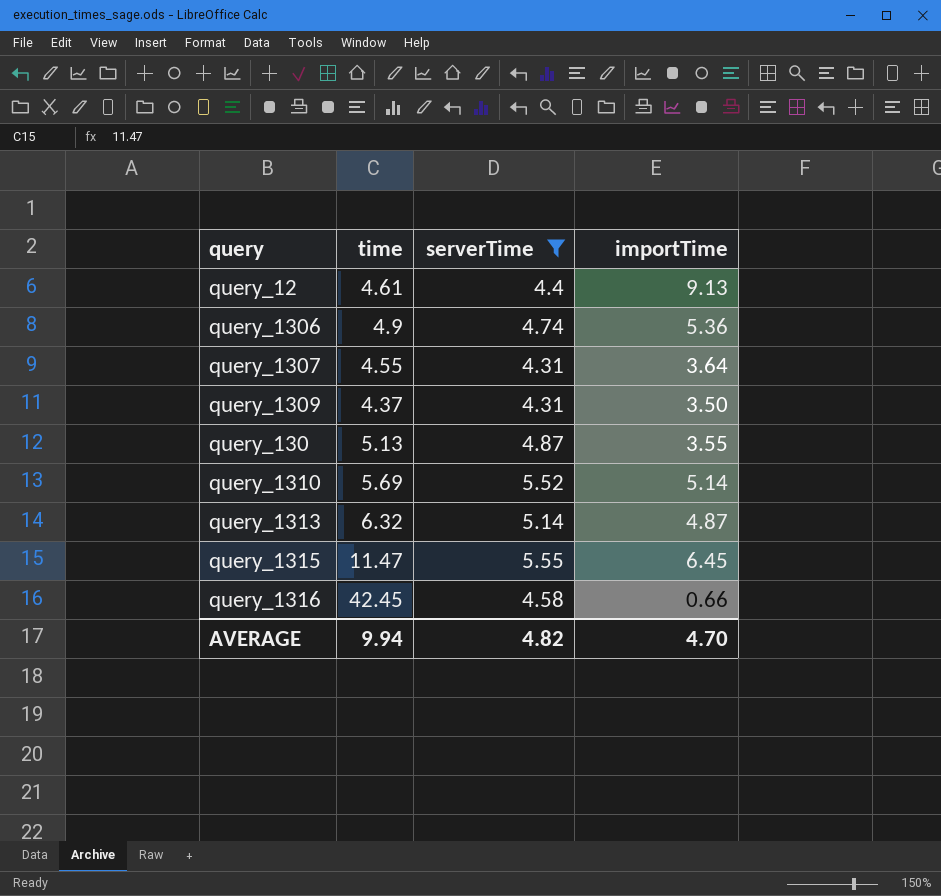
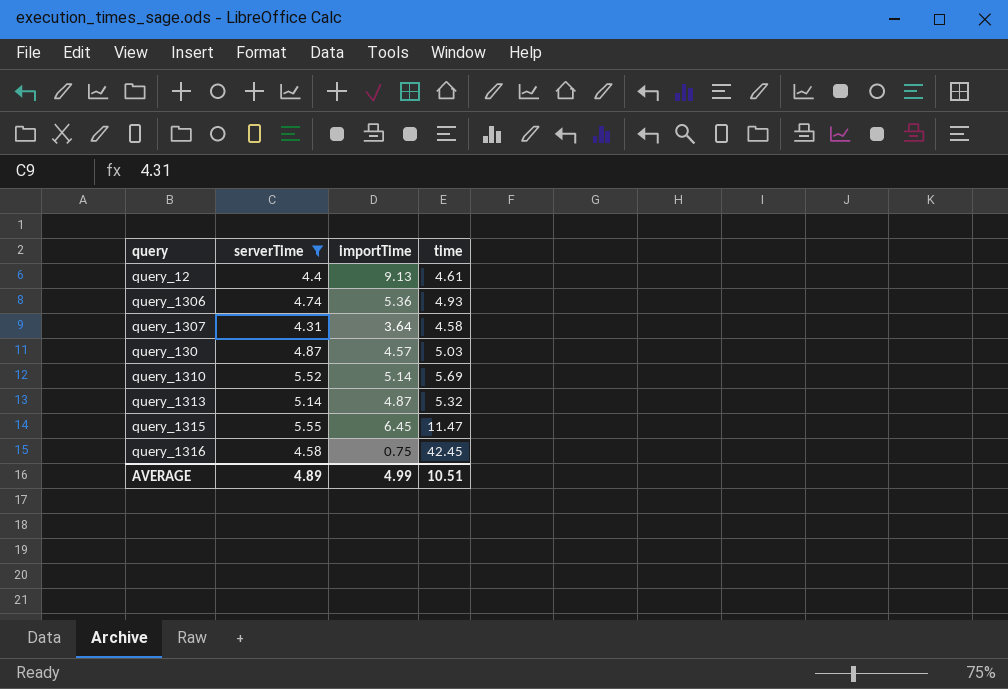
column time | position: 2 -> 4
row query_1309: 4.37 | 4.31 | 3.50 -> none
query_1306 | time: 4.9 -> 4.93
query_1307 | time: 4.55 -> 4.58
query_130 | importTime: 3.55 -> 4.57
query_130 | time: 5.13 -> 5.03
query_1313 | time: 6.32 -> 5.32
query_1316 | importTime: 0.66 -> 0.75
AVERAGE | serverTime: 4.82 -> 4.89
AVERAGE | importTime: 4.70 -> 4.99
AVERAGE | time: 9.94 -> 10.51

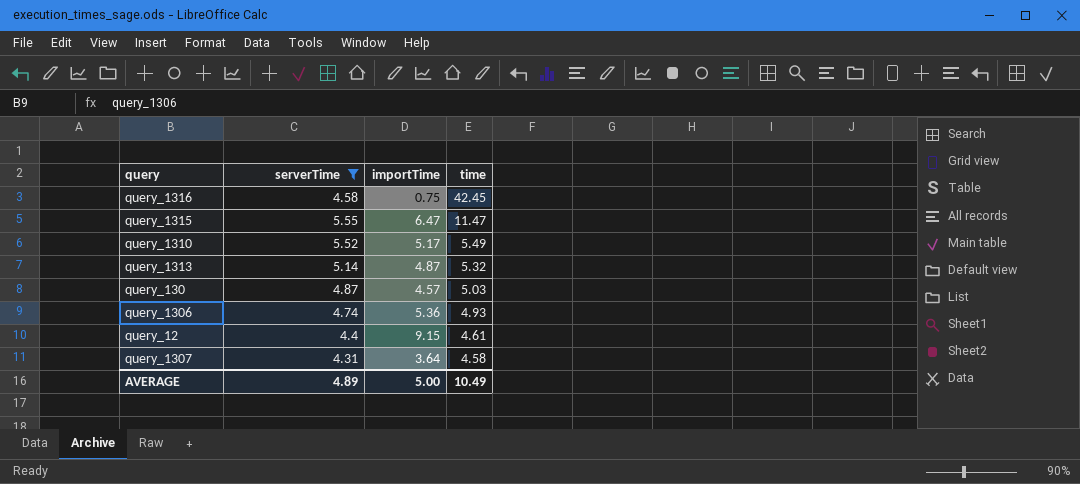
row order: none -> time descending
query_1315 | importTime: 6.45 -> 6.47
query_1310 | importTime: 5.14 -> 5.17
query_1310 | time: 5.69 -> 5.49
query_12 | importTime: 9.13 -> 9.15
AVERAGE | importTime: 4.99 -> 5.00
AVERAGE | time: 10.51 -> 10.49

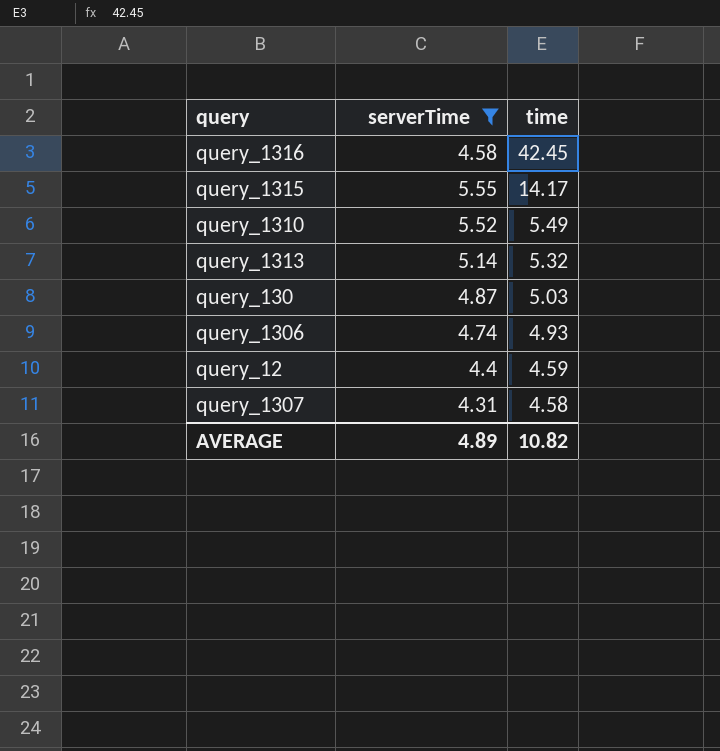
column importTime | position: 3 -> none
query_1315 | time: 11.47 -> 14.17
query_12 | time: 4.61 -> 4.59
AVERAGE | time: 10.49 -> 10.82

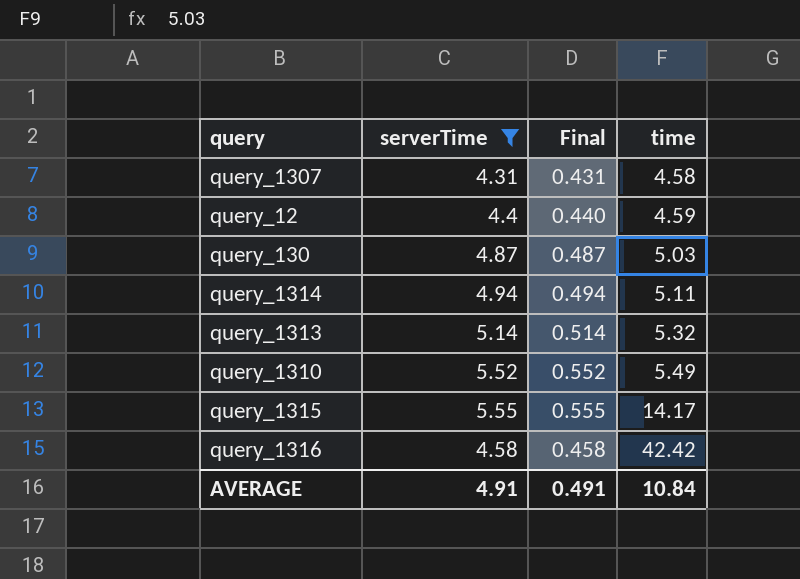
row order: time descending -> time ascending
column Final | formula: none -> [serverTime] * 0.1
row query_1306: 4.74 | 4.93 -> none
row query_1314: none -> 4.94 | 0.494 | 5.11
query_1316 | time: 42.45 -> 42.42
AVERAGE | serverTime: 4.89 -> 4.91
AVERAGE | time: 10.82 -> 10.84

